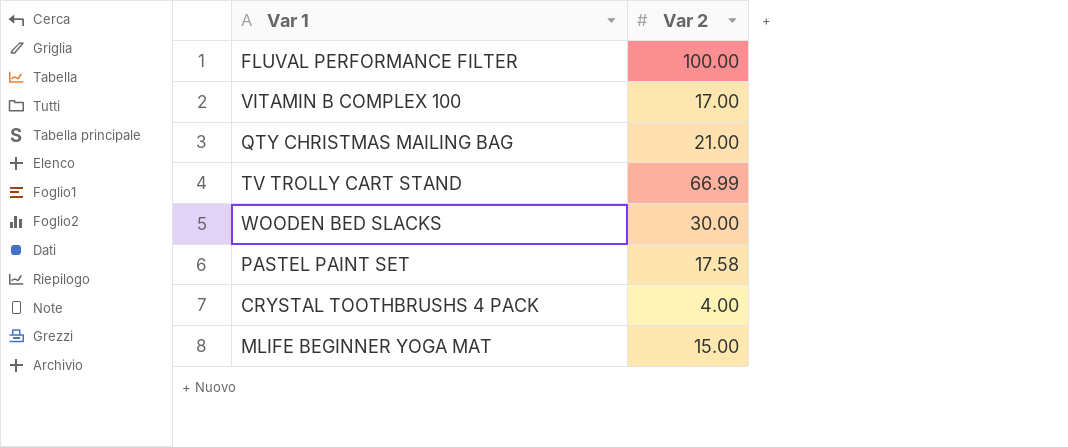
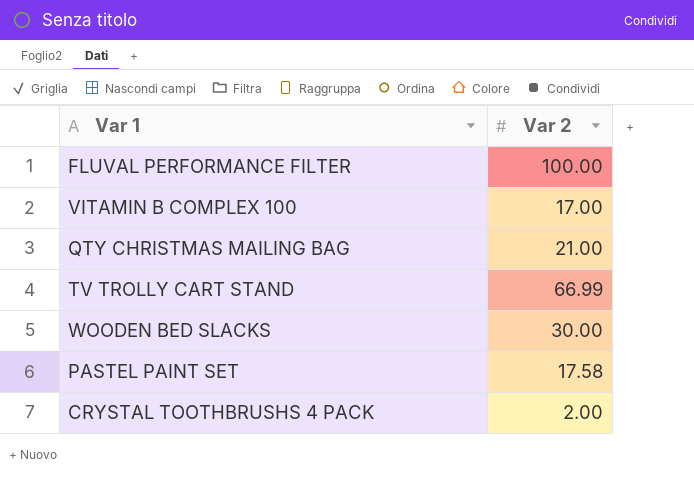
row MLIFE BEGINNER YOGA MAT: 15.00 -> none
CRYSTAL TOOTHBRUSHS 4 PACK | Var 2: 4.00 -> 2.00

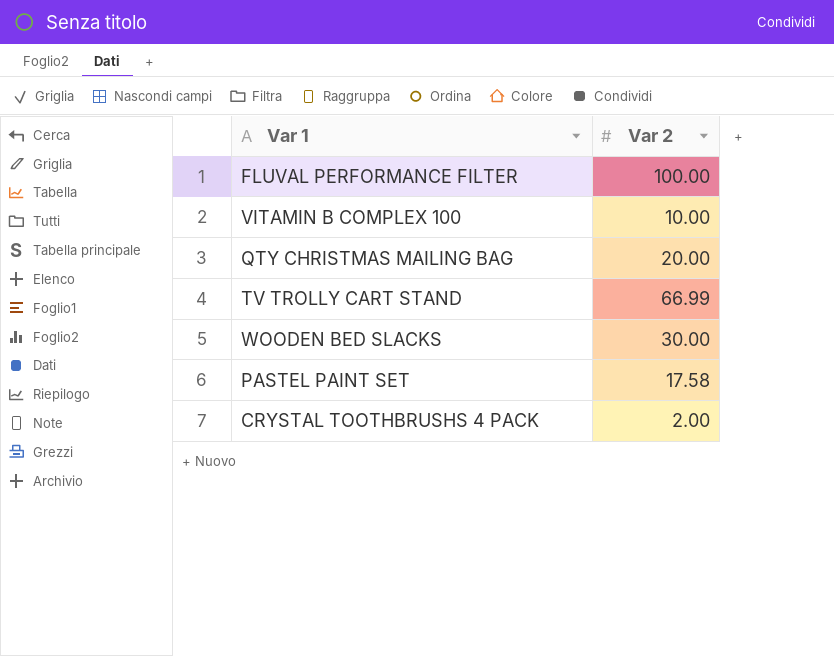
VITAMIN B COMPLEX 100 | Var 2: 17.00 -> 10.00
QTY CHRISTMAS MAILING BAG | Var 2: 21.00 -> 20.00

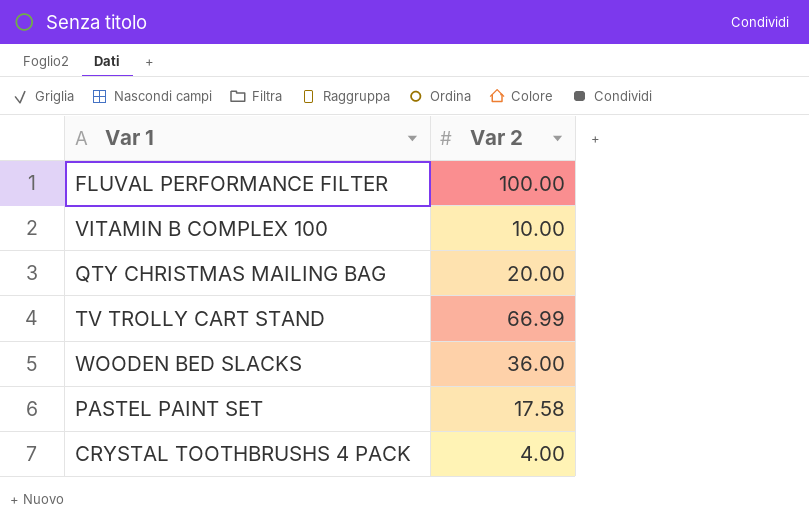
WOODEN BED SLACKS | Var 2: 30.00 -> 36.00
CRYSTAL TOOTHBRUSHS 4 PACK | Var 2: 2.00 -> 4.00

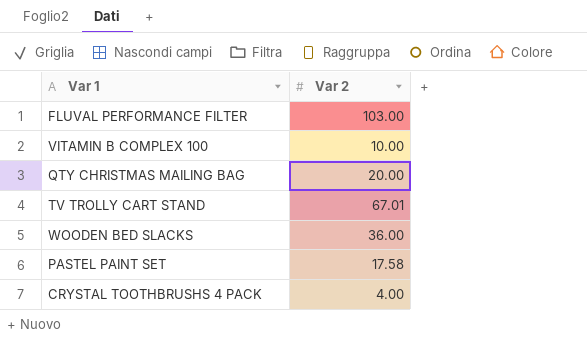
FLUVAL PERFORMANCE FILTER | Var 2: 100.00 -> 103.00
TV TROLLY CART STAND | Var 2: 66.99 -> 67.01

